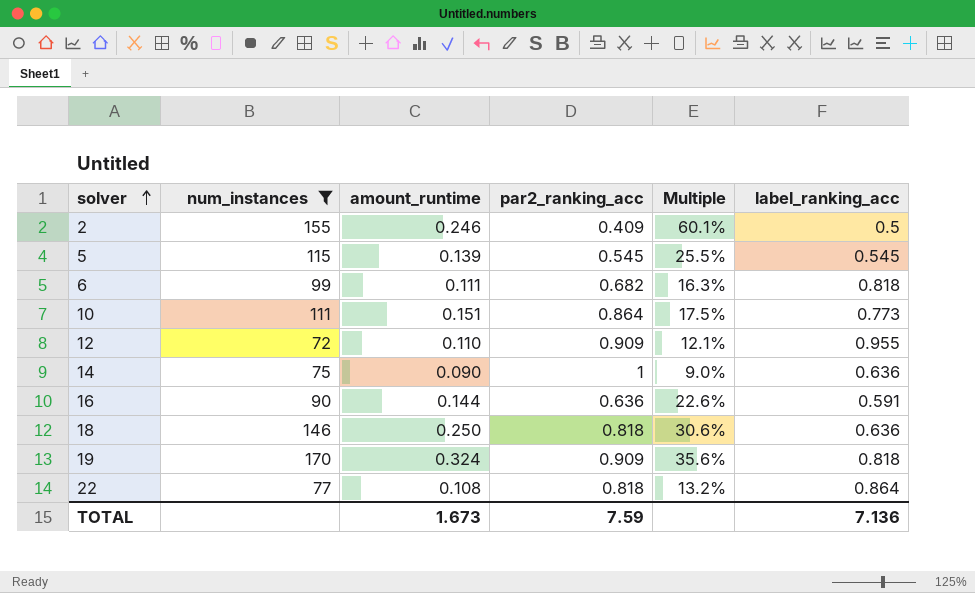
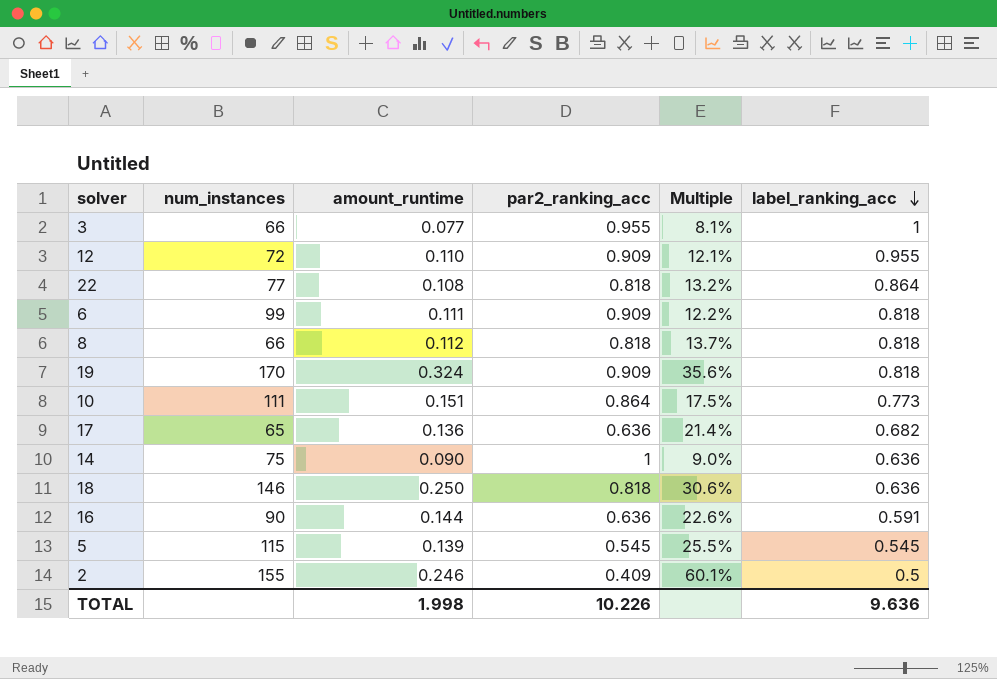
filter: num_instances >= 72 -> none
row order: solver ascending -> label_ranking_acc descending
6 | par2_ranking_acc: 0.682 -> 0.909
6 | Multiple: 16.3% -> 12.2%
TOTAL | amount_runtime: 1.673 -> 1.998
TOTAL | par2_ranking_acc: 7.59 -> 10.226
TOTAL | label_ranking_acc: 7.136 -> 9.636

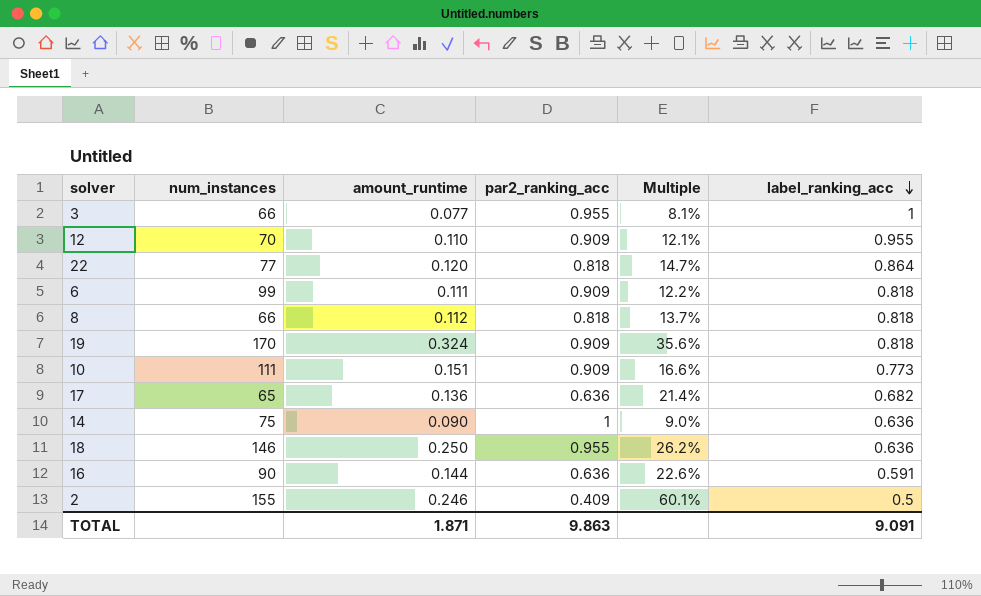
row 5: 115 | 0.139 | 0.545 | 25.5% | 0.545 -> none
12 | num_instances: 72 -> 70
22 | amount_runtime: 0.108 -> 0.120
22 | Multiple: 13.2% -> 14.7%
10 | par2_ranking_acc: 0.864 -> 0.909
10 | Multiple: 17.5% -> 16.6%
18 | par2_ranking_acc: 0.818 -> 0.955
18 | Multiple: 30.6% -> 26.2%
TOTAL | amount_runtime: 1.998 -> 1.871
TOTAL | par2_ranking_acc: 10.226 -> 9.863
TOTAL | label_ranking_acc: 9.636 -> 9.091

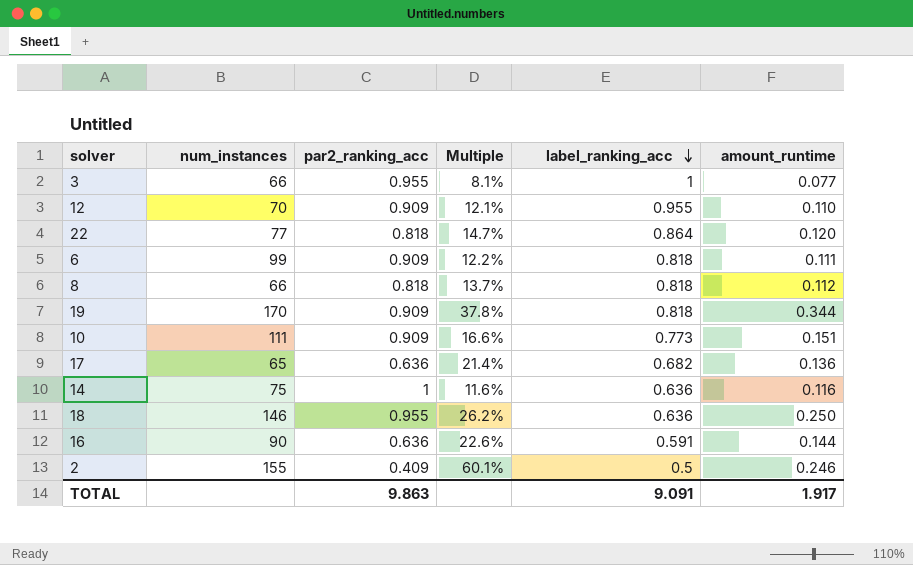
column amount_runtime | position: 3 -> 6
19 | Multiple: 35.6% -> 37.8%
19 | amount_runtime: 0.324 -> 0.344
14 | Multiple: 9.0% -> 11.6%
14 | amount_runtime: 0.090 -> 0.116
TOTAL | amount_runtime: 1.871 -> 1.917

